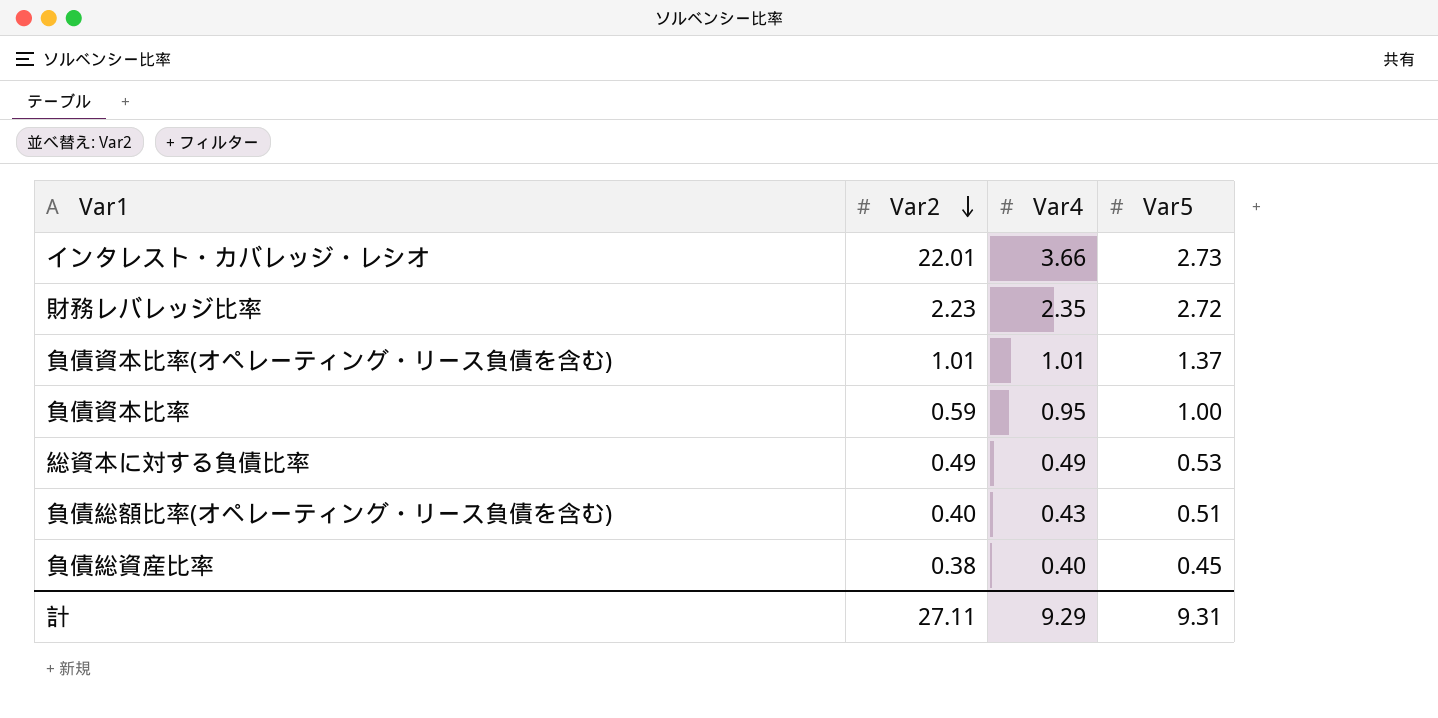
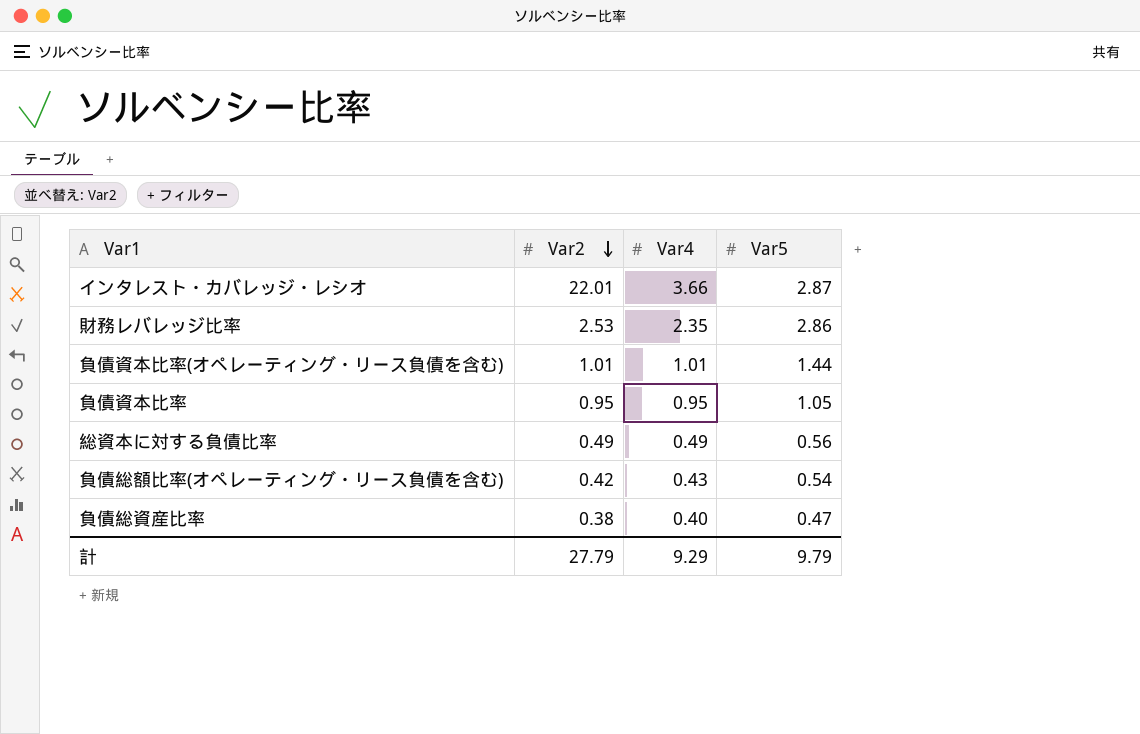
インタレスト・カバレッジ・レシオ | Var5: 2.73 -> 2.87
財務レバレッジ比率 | Var2: 2.23 -> 2.53
財務レバレッジ比率 | Var5: 2.72 -> 2.86
負債資本比率(オペレーティング・リース負債を含む) | Var5: 1.37 -> 1.44
負債資本比率 | Var2: 0.59 -> 0.95
負債資本比率 | Var5: 1.00 -> 1.05
総資本に対する負債比率 | Var5: 0.53 -> 0.56
負債総額比率(オペレーティング・リース負債を含む) | Var2: 0.40 -> 0.42
負債総額比率(オペレーティング・リース負債を含む) | Var5: 0.51 -> 0.54
負債総資産比率 | Var5: 0.45 -> 0.47
計 | Var2: 27.11 -> 27.79
計 | Var5: 9.31 -> 9.79

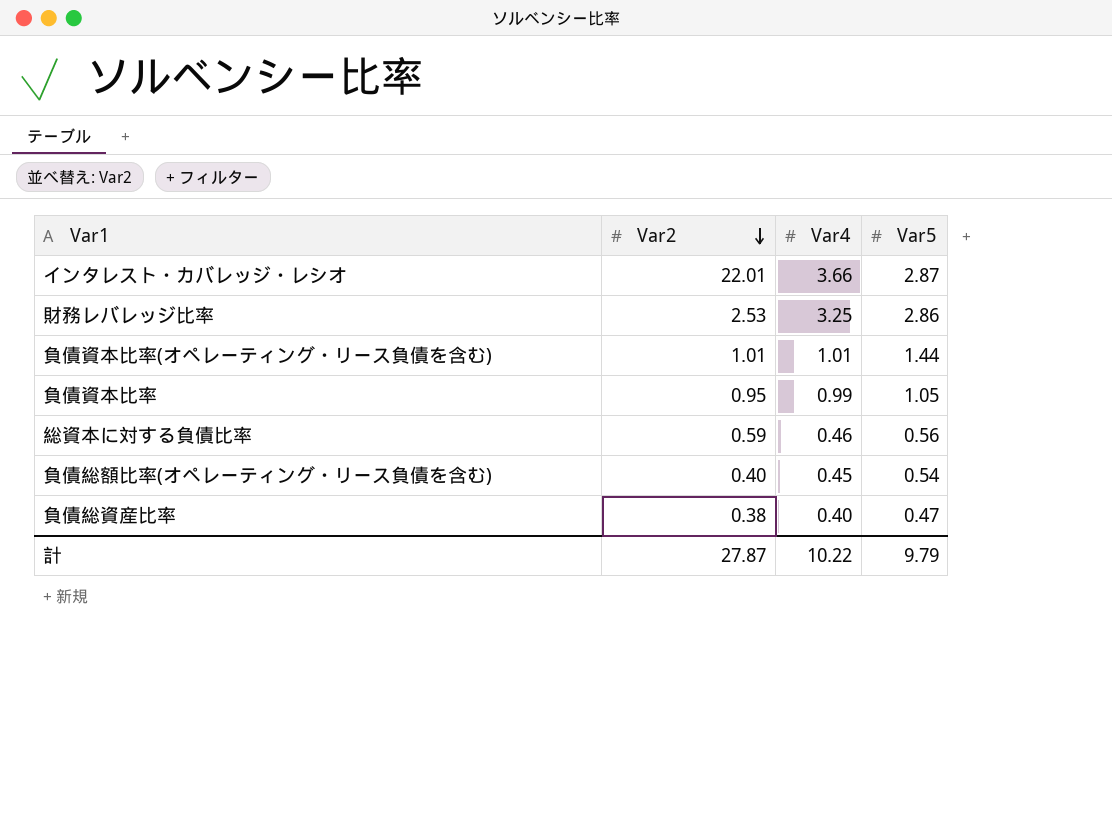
財務レバレッジ比率 | Var4: 2.35 -> 3.25
負債資本比率 | Var4: 0.95 -> 0.99
総資本に対する負債比率 | Var2: 0.49 -> 0.59
総資本に対する負債比率 | Var4: 0.49 -> 0.46
負債総額比率(オペレーティング・リース負債を含む) | Var2: 0.42 -> 0.40
負債総額比率(オペレーティング・リース負債を含む) | Var4: 0.43 -> 0.45
計 | Var2: 27.79 -> 27.87
計 | Var4: 9.29 -> 10.22

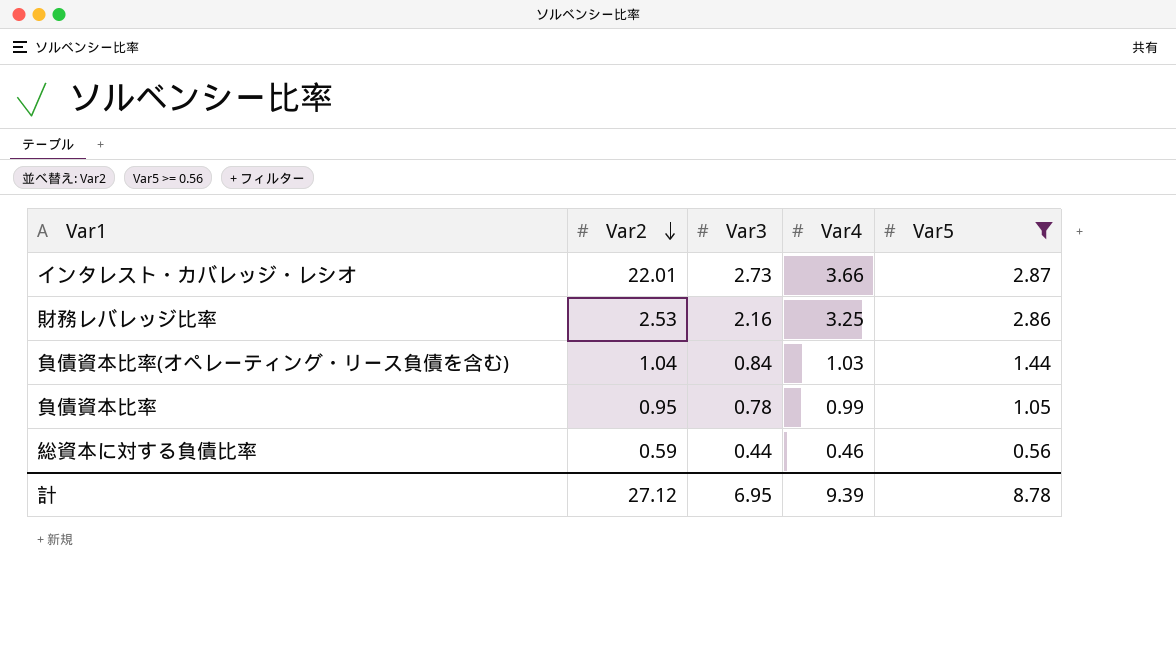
filter: none -> Var5 >= 0.56
column Var3 | position: none -> 3
負債資本比率(オペレーティング・リース負債を含む) | Var2: 1.01 -> 1.04
負債資本比率(オペレーティング・リース負債を含む) | Var4: 1.01 -> 1.03
計 | Var2: 27.87 -> 27.12
計 | Var4: 10.22 -> 9.39
計 | Var5: 9.79 -> 8.78

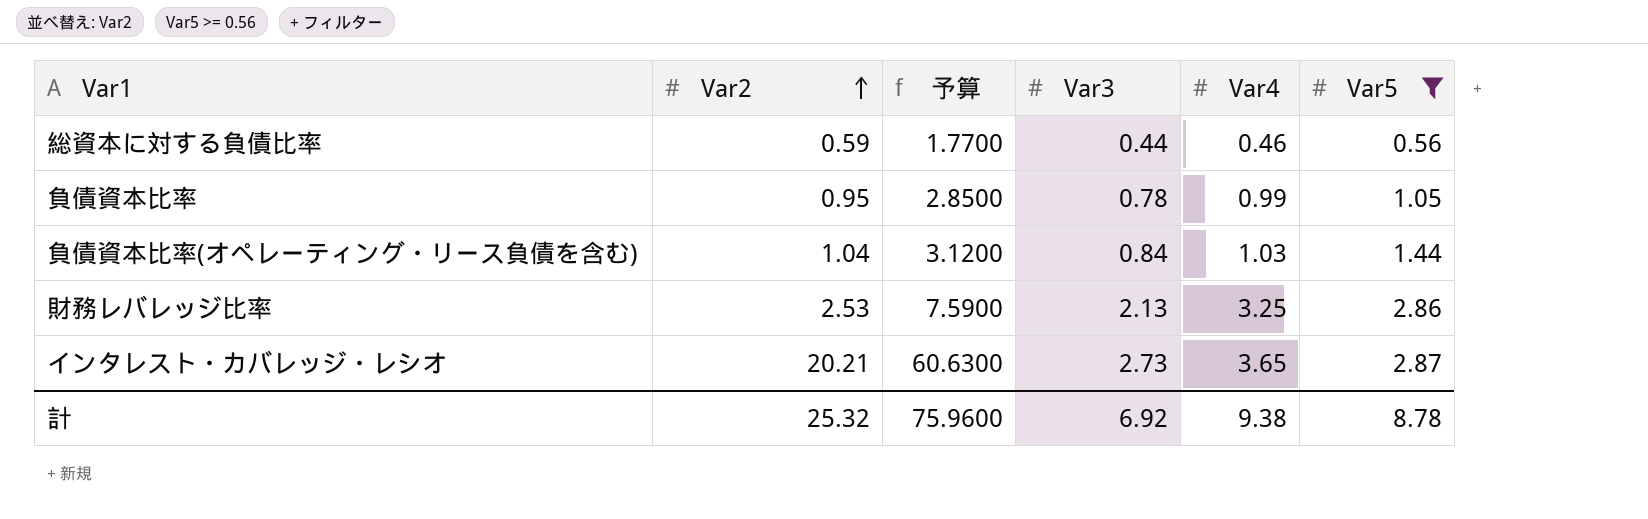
row order: Var2 descending -> Var2 ascending
column 予算 | formula: none -> [Var2] * 3
財務レバレッジ比率 | Var3: 2.16 -> 2.13
インタレスト・カバレッジ・レシオ | Var2: 22.01 -> 20.21
インタレスト・カバレッジ・レシオ | Var4: 3.66 -> 3.65
計 | Var2: 27.12 -> 25.32
計 | Var3: 6.95 -> 6.92
計 | Var4: 9.39 -> 9.38

